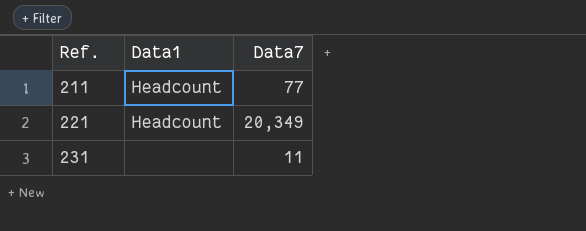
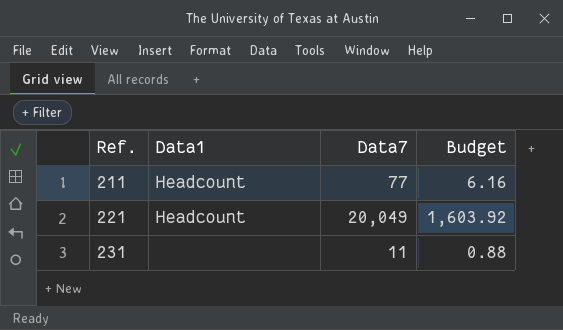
column Budget | formula: none -> [Data7] * 0.08
221 | Data7: 20,349 -> 20,049

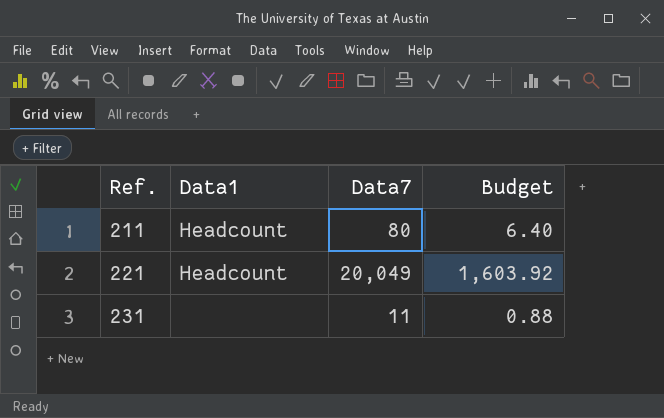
211 | Data7: 77 -> 80
211 | Budget: 6.16 -> 6.40

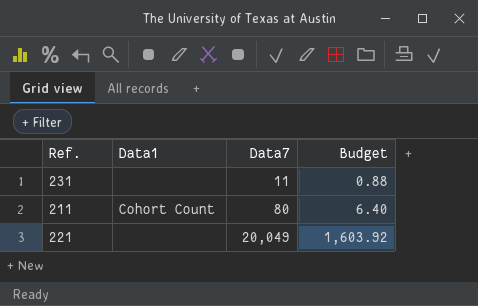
row order: Ref. ascending -> Data7 ascending
211 | Data1: Headcount -> Cohort Count
221 | Data1: Headcount -> none

